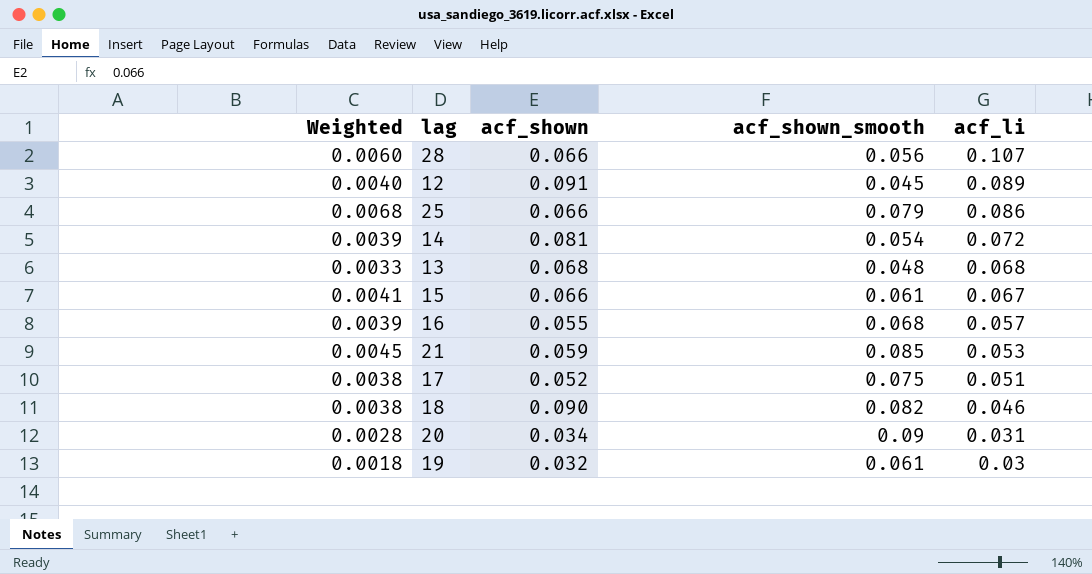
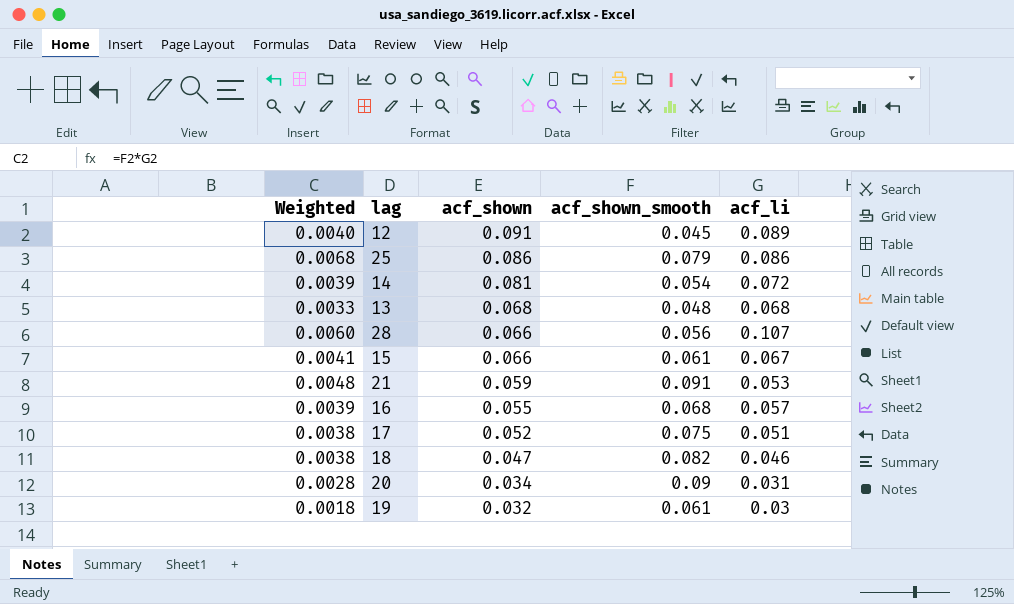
row order: acf_li descending -> acf_shown descending
25 | acf_shown: 0.066 -> 0.086
21 | Weighted: 0.0045 -> 0.0048
21 | acf_shown_smooth: 0.085 -> 0.091
18 | acf_shown: 0.090 -> 0.047

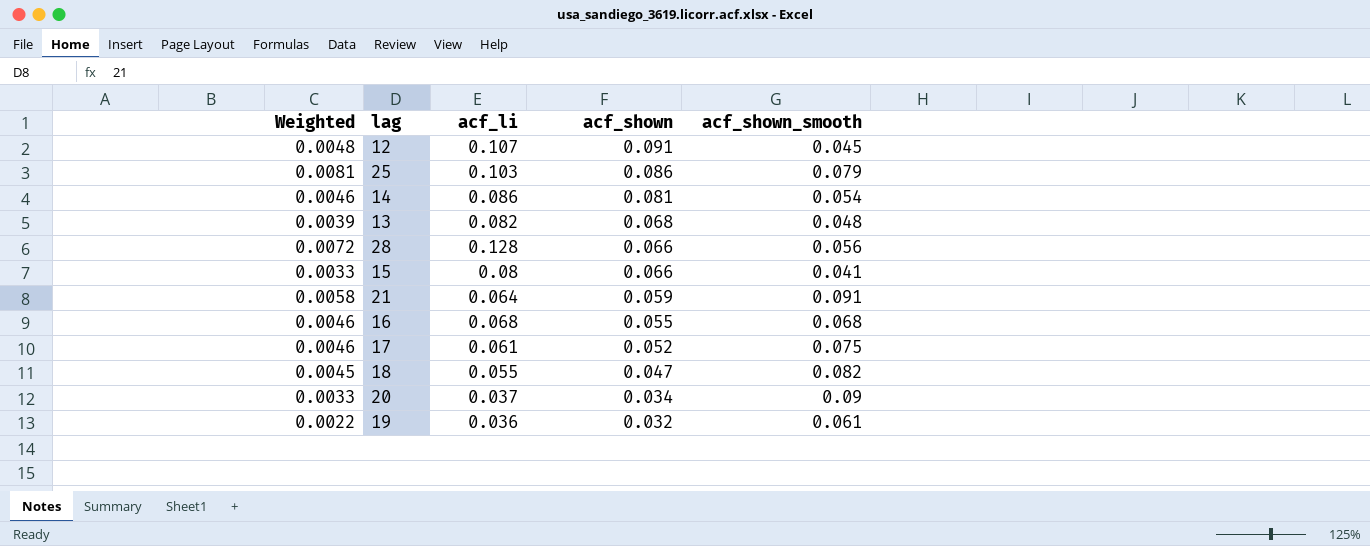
column acf_li | position: 5 -> 3
12 | Weighted: 0.0040 -> 0.0048
12 | acf_li: 0.089 -> 0.107
25 | Weighted: 0.0068 -> 0.0081
25 | acf_li: 0.086 -> 0.103
14 | Weighted: 0.0039 -> 0.0046
14 | acf_li: 0.072 -> 0.086
13 | Weighted: 0.0033 -> 0.0039
13 | acf_li: 0.068 -> 0.082
28 | Weighted: 0.0060 -> 0.0072
28 | acf_li: 0.107 -> 0.128
15 | Weighted: 0.0041 -> 0.0033
15 | acf_li: 0.067 -> 0.08
15 | acf_shown_smooth: 0.061 -> 0.041
21 | Weighted: 0.0048 -> 0.0058
21 | acf_li: 0.053 -> 0.064
16 | Weighted: 0.0039 -> 0.0046
16 | acf_li: 0.057 -> 0.068
17 | Weighted: 0.0038 -> 0.0046
17 | acf_li: 0.051 -> 0.061
18 | Weighted: 0.0038 -> 0.0045
18 | acf_li: 0.046 -> 0.055
20 | Weighted: 0.0028 -> 0.0033
20 | acf_li: 0.031 -> 0.037
19 | Weighted: 0.0018 -> 0.0022
19 | acf_li: 0.03 -> 0.036

